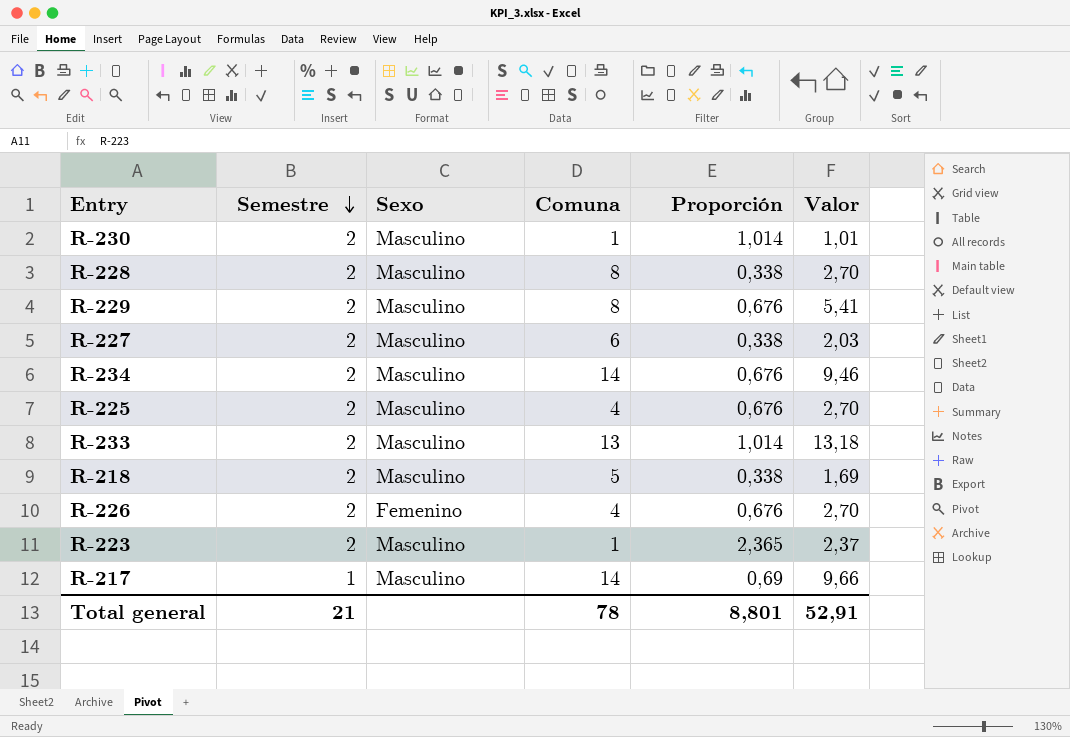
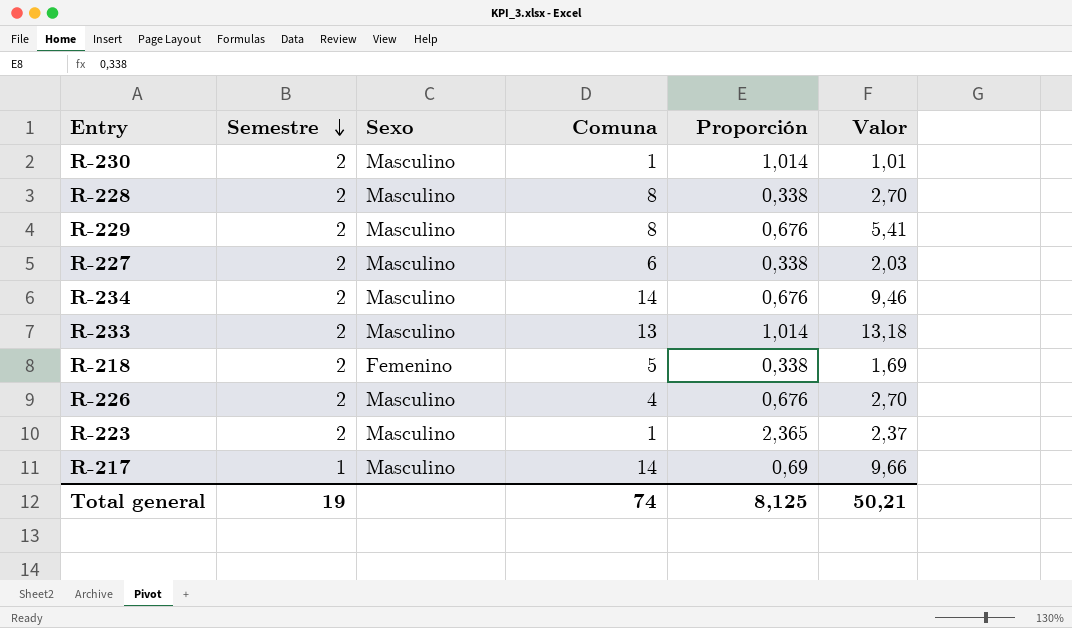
row R-225: 2 | Masculino | 4 | 0,676 | 2,70 -> none
R-218 | Sexo: Masculino -> Femenino
R-226 | Sexo: Femenino -> Masculino
Total general | Semestre: 21 -> 19
Total general | Comuna: 78 -> 74
Total general | Proporción: 8,801 -> 8,125
Total general | Valor: 52,91 -> 50,21

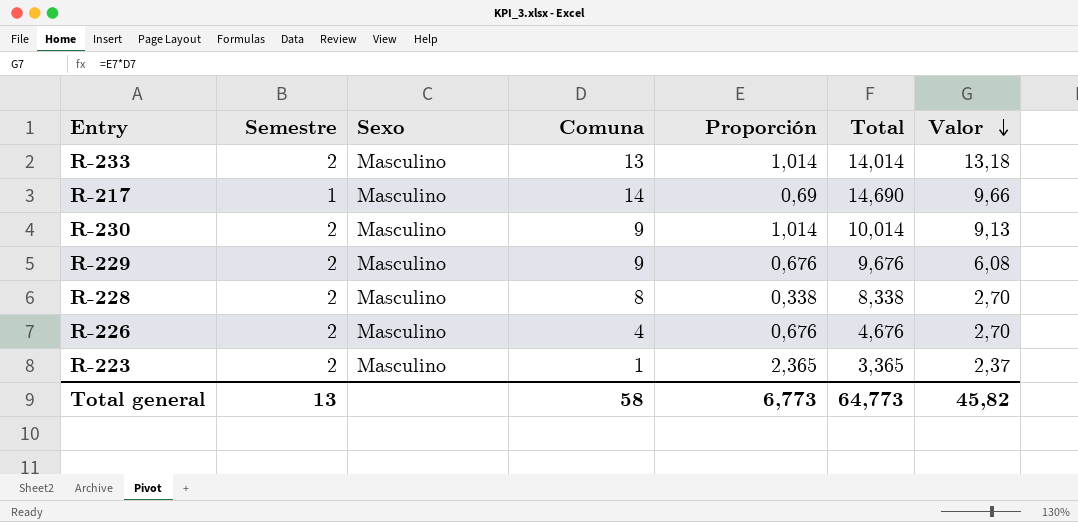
row order: Semestre descending -> Valor descending
column Total | formula: none -> [Comuna] + [Proporción]
row R-227: 2 | Masculino | 6 | 0,338 | 2,03 -> none
row R-234: 2 | Masculino | 14 | 0,676 | 9,46 -> none
row R-218: 2 | Femenino | 5 | 0,338 | 1,69 -> none
R-230 | Comuna: 1 -> 9
R-230 | Valor: 1,01 -> 9,13
R-229 | Comuna: 8 -> 9
R-229 | Valor: 5,41 -> 6,08
Total general | Semestre: 19 -> 13
Total general | Comuna: 74 -> 58
Total general | Proporción: 8,125 -> 6,773
Total general | Valor: 50,21 -> 45,82

